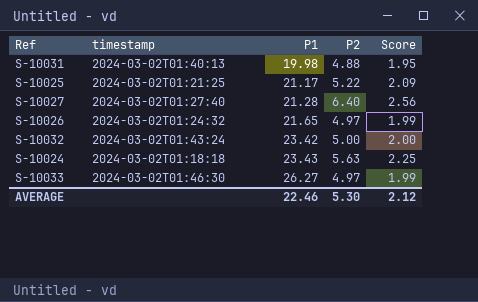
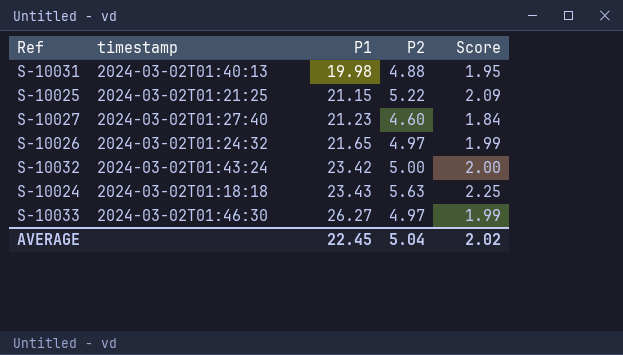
S-10025 | P1: 21.17 -> 21.15
S-10027 | P1: 21.28 -> 21.23
S-10027 | P2: 6.40 -> 4.60
S-10027 | Score: 2.56 -> 1.84
AVERAGE | P1: 22.46 -> 22.45
AVERAGE | P2: 5.30 -> 5.04
AVERAGE | Score: 2.12 -> 2.02

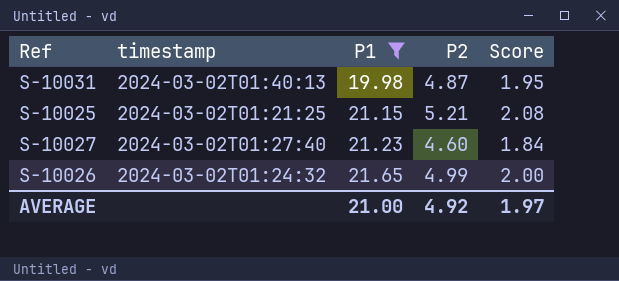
filter: none -> P1 <= 21.65
S-10031 | P2: 4.88 -> 4.87
S-10025 | P2: 5.22 -> 5.21
S-10025 | Score: 2.09 -> 2.08
S-10026 | P2: 4.97 -> 4.99
S-10026 | Score: 1.99 -> 2.00
AVERAGE | P1: 22.45 -> 21.00
AVERAGE | P2: 5.04 -> 4.92
AVERAGE | Score: 2.02 -> 1.97

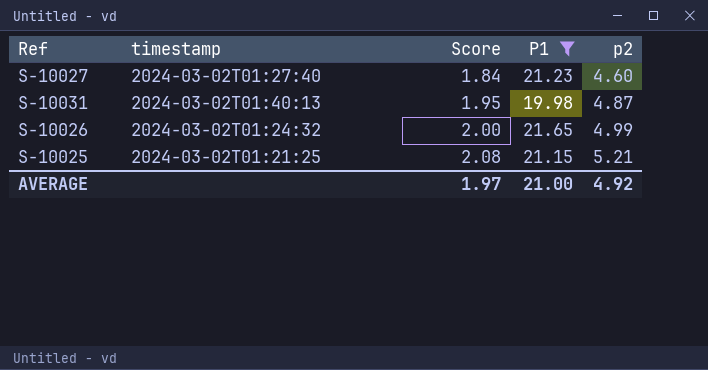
row order: P1 ascending -> Score ascending
column Score | position: 5 -> 3
column name: P2 -> p2

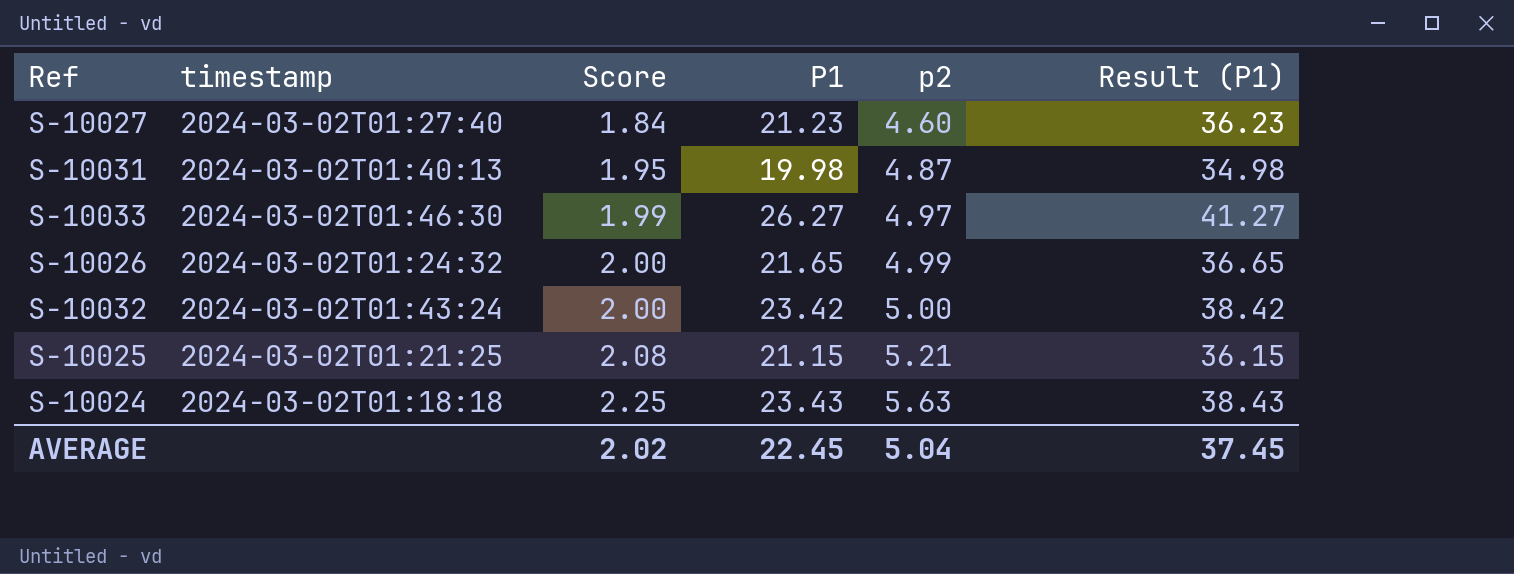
filter: P1 <= 21.65 -> none
column Result (P1) | formula: none -> [P1] + 15
AVERAGE | Score: 1.97 -> 2.02
AVERAGE | P1: 21.00 -> 22.45
AVERAGE | p2: 4.92 -> 5.04

